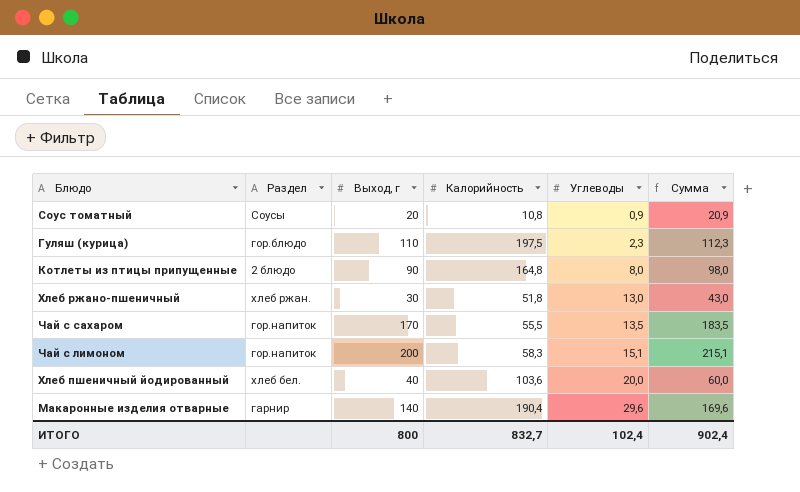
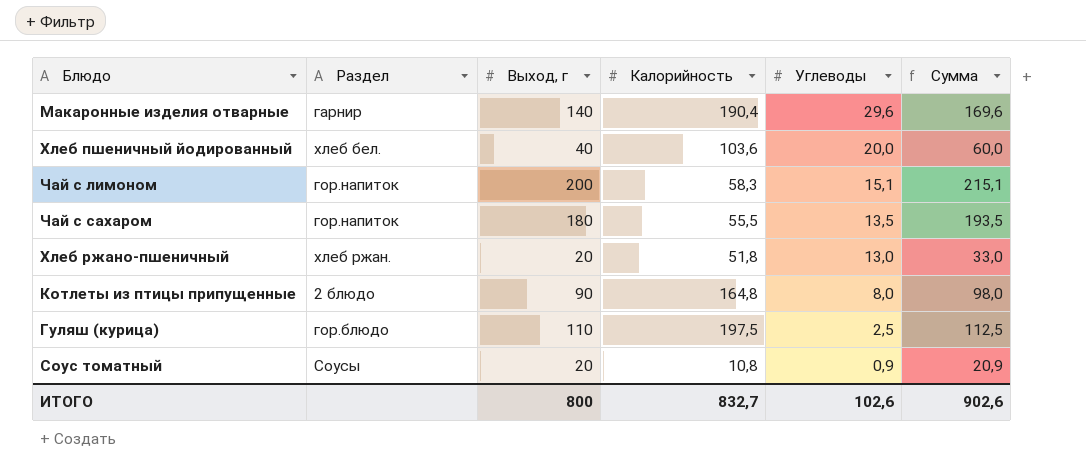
row order: Углеводы ascending -> Углеводы descending
Чай с сахаром | Выход, г: 170 -> 180
Чай с сахаром | Сумма: 183,5 -> 193,5
Хлеб ржано-пшеничный | Выход, г: 30 -> 20
Хлеб ржано-пшеничный | Сумма: 43,0 -> 33,0
Гуляш (курица) | Углеводы: 2,3 -> 2,5
Гуляш (курица) | Сумма: 112,3 -> 112,5
ИТОГО | Углеводы: 102,4 -> 102,6
ИТОГО | Сумма: 902,4 -> 902,6

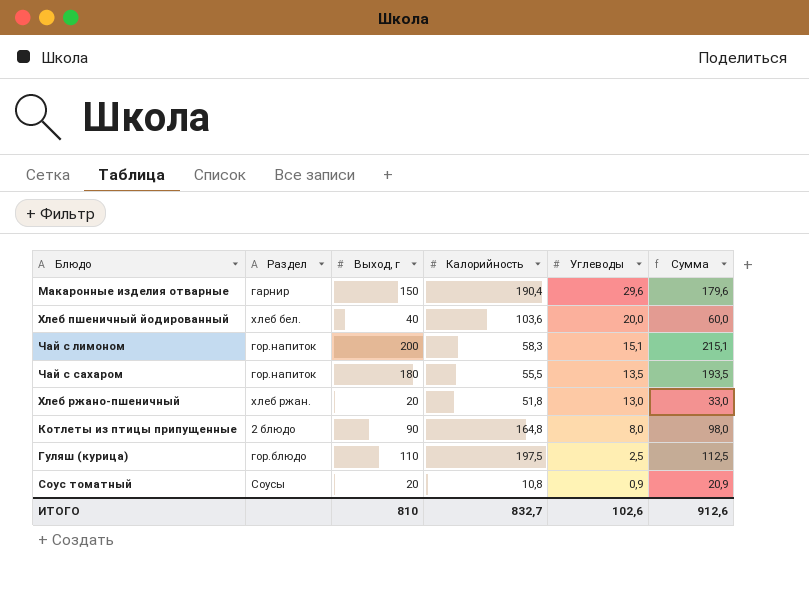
Макаронные изделия отварные | Выход, г: 140 -> 150
Макаронные изделия отварные | Сумма: 169,6 -> 179,6
ИТОГО | Выход, г: 800 -> 810
ИТОГО | Сумма: 902,6 -> 912,6

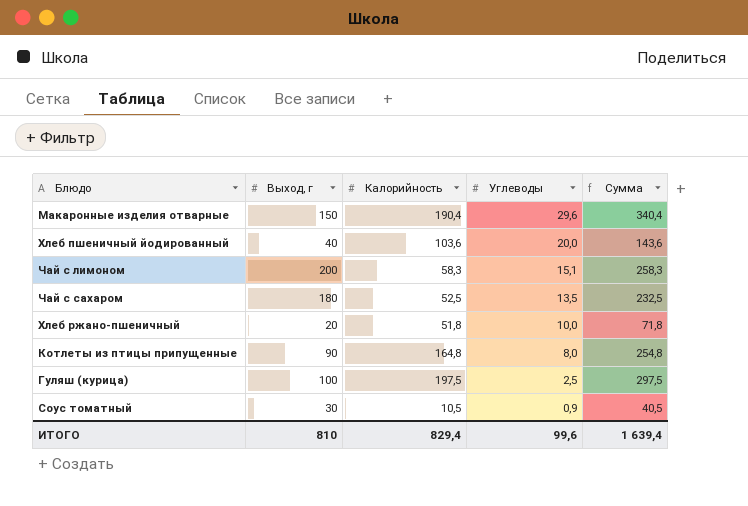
column Раздел | position: 2 -> none
column Сумма | formula: [Выход, г] + [Углеводы] -> [Выход, г] + [Калорийность]
Чай с сахаром | Калорийность: 55,5 -> 52,5
Хлеб ржано-пшеничный | Углеводы: 13,0 -> 10,0
Гуляш (курица) | Выход, г: 110 -> 100
Соус томатный | Выход, г: 20 -> 30
Соус томатный | Калорийность: 10,8 -> 10,5
ИТОГО | Калорийность: 832,7 -> 829,4
ИТОГО | Углеводы: 102,6 -> 99,6
ИТОГО | Сумма: 912,6 -> 1 639,4

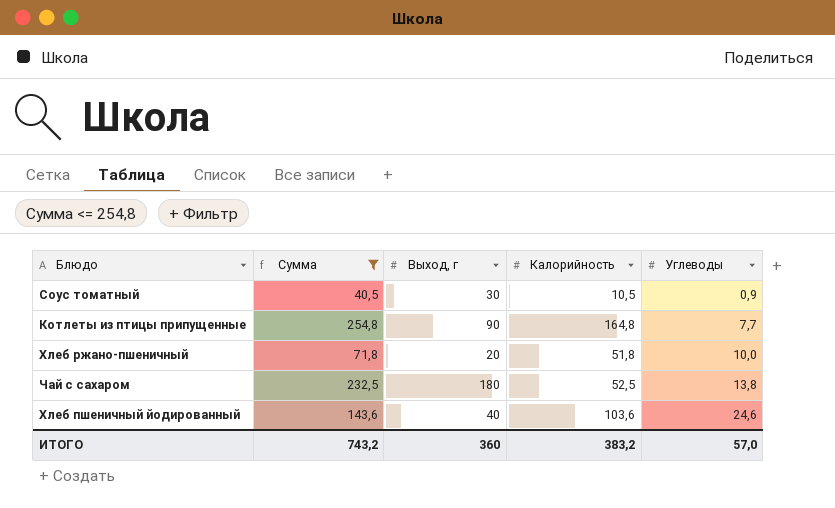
filter: none -> Сумма <= 254,8
row order: Углеводы descending -> Углеводы ascending
column Сумма | position: 5 -> 2
Котлеты из птицы припущенные | Углеводы: 8,0 -> 7,7
Чай с сахаром | Углеводы: 13,5 -> 13,8
Хлеб пшеничный йодированный | Углеводы: 20,0 -> 24,6
ИТОГО | Сумма: 1 639,4 -> 743,2
ИТОГО | Выход, г: 810 -> 360
ИТОГО | Калорийность: 829,4 -> 383,2
ИТОГО | Углеводы: 99,6 -> 57,0

